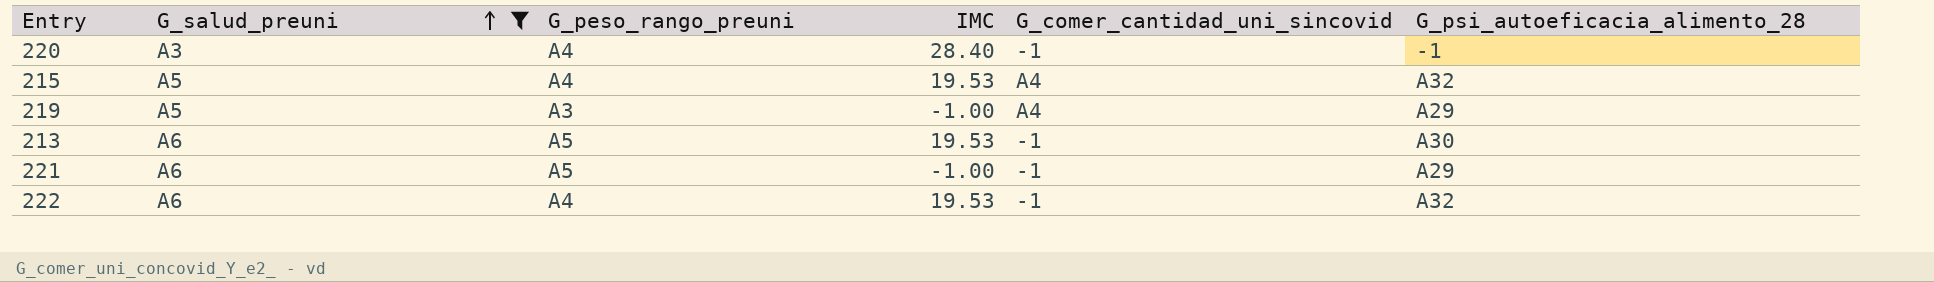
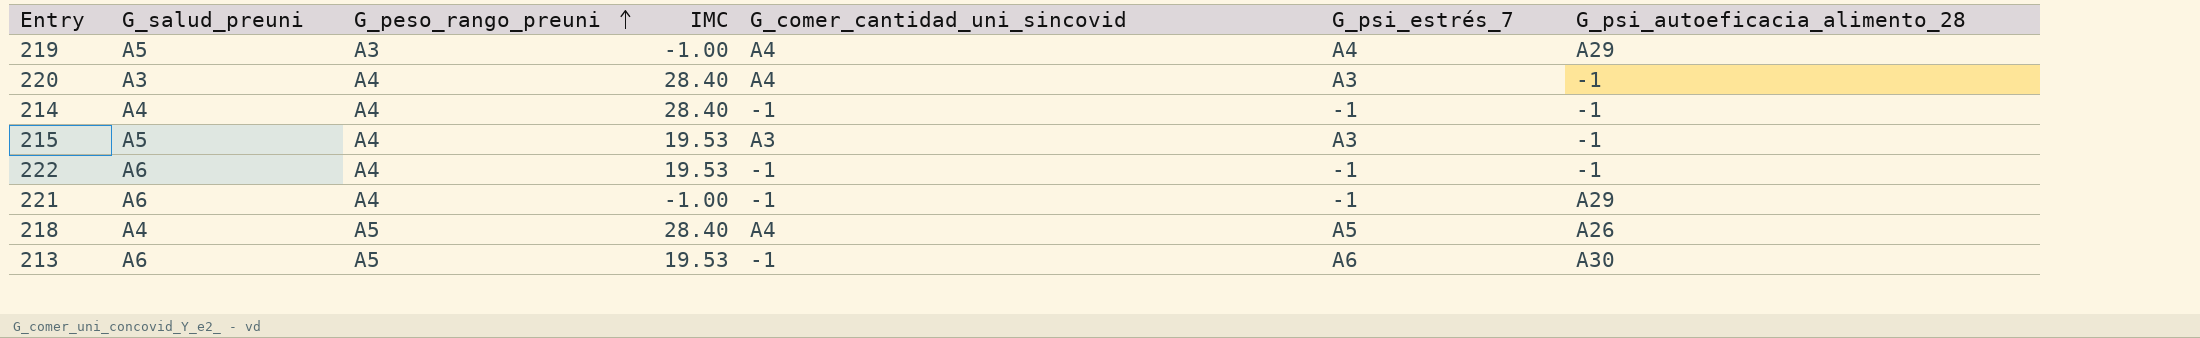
filter: G_salud_preuni != A4 -> none
row order: G_salud_preuni ascending -> G_peso_rango_preuni ascending
column G_psi_estrés_7 | position: none -> 6
220 | G_comer_cantidad_uni_sincovid: -1 -> A4
215 | G_comer_cantidad_uni_sincovid: A4 -> A3
215 | G_psi_autoeficacia_alimento_28: A32 -> -1
222 | G_psi_autoeficacia_alimento_28: A32 -> -1
221 | G_peso_rango_preuni: A5 -> A4

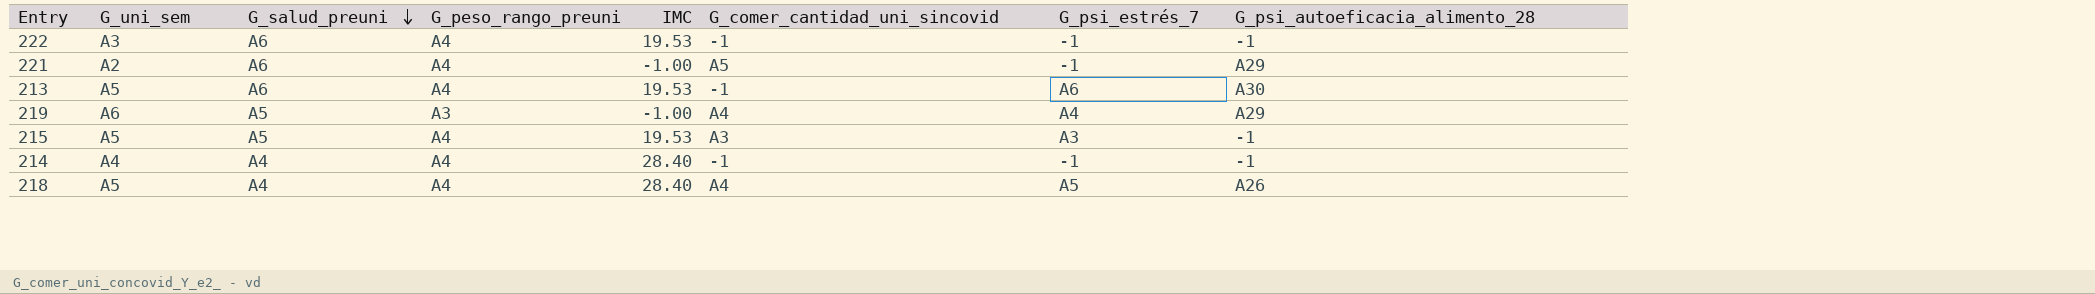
row order: G_peso_rango_preuni ascending -> G_salud_preuni descending
column G_uni_sem | position: none -> 2
row 220: A3 | A4 | 28.40 | A4 | A3 | -1 -> none
221 | G_comer_cantidad_uni_sincovid: -1 -> A5
213 | G_peso_rango_preuni: A5 -> A4
218 | G_peso_rango_preuni: A5 -> A4

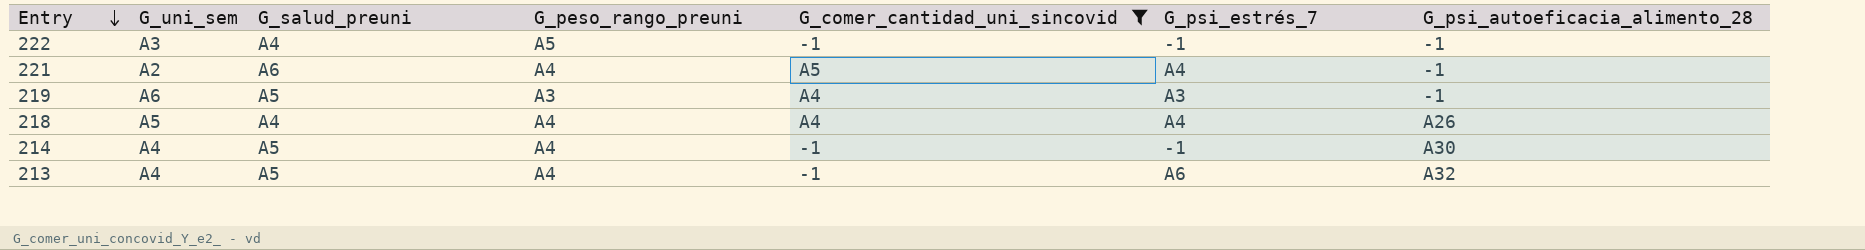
filter: none -> G_comer_cantidad_uni_sincovid != A3
row order: G_salud_preuni descending -> Entry descending
column IMC | position: 5 -> none
222 | G_salud_preuni: A6 -> A4
222 | G_peso_rango_preuni: A4 -> A5
221 | G_psi_estrés_7: -1 -> A4
221 | G_psi_autoeficacia_alimento_28: A29 -> -1
219 | G_psi_estrés_7: A4 -> A3
219 | G_psi_autoeficacia_alimento_28: A29 -> -1
218 | G_psi_estrés_7: A5 -> A4
214 | G_salud_preuni: A4 -> A5
214 | G_psi_autoeficacia_alimento_28: -1 -> A30
213 | G_uni_sem: A5 -> A4
213 | G_salud_preuni: A6 -> A5
213 | G_psi_autoeficacia_alimento_28: A30 -> A32

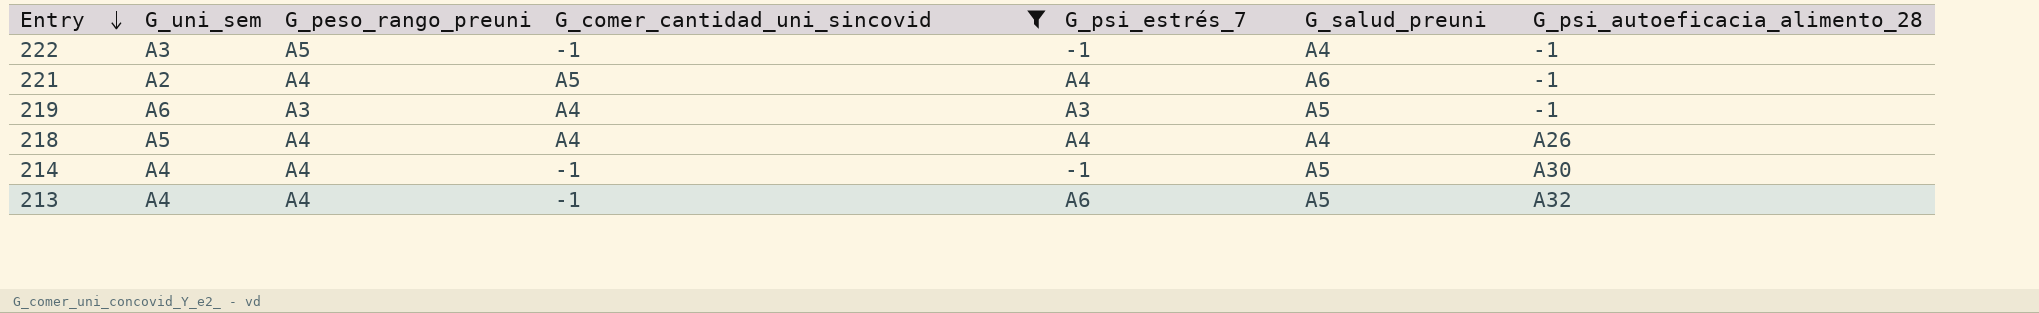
column G_salud_preuni | position: 3 -> 6

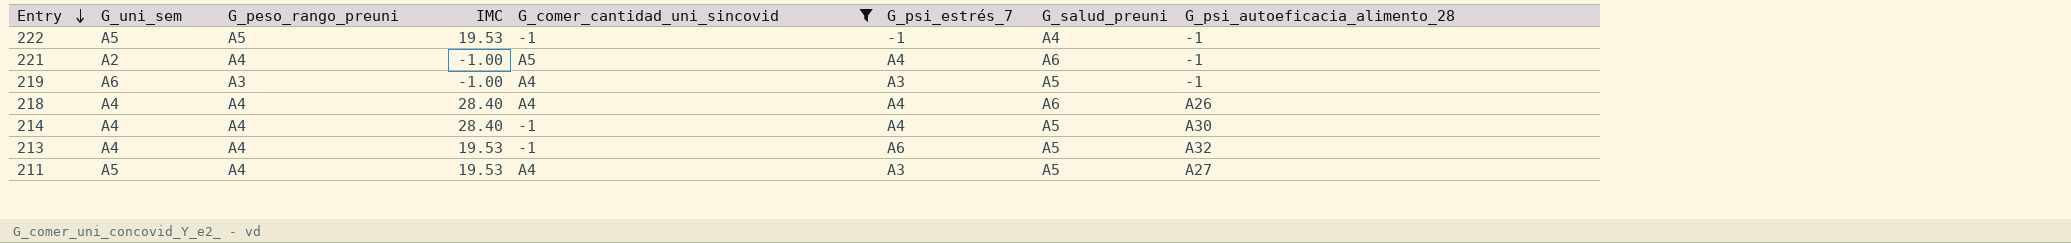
column IMC | position: none -> 4
222 | G_uni_sem: A3 -> A5
218 | G_uni_sem: A5 -> A4
218 | G_salud_preuni: A4 -> A6
214 | G_psi_estrés_7: -1 -> A4
row 211: none -> A5 | A4 | 19.53 | A4 | A3 | A5 | A27

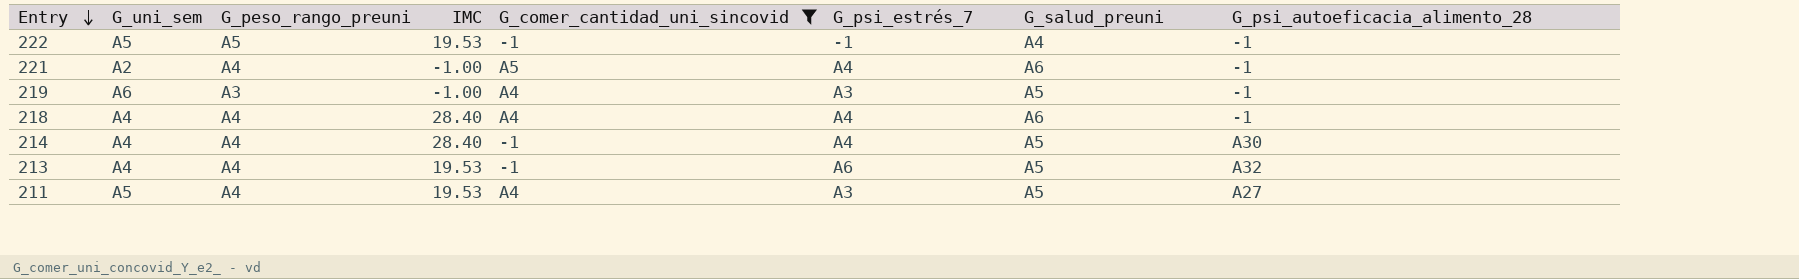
218 | G_psi_autoeficacia_alimento_28: A26 -> -1

